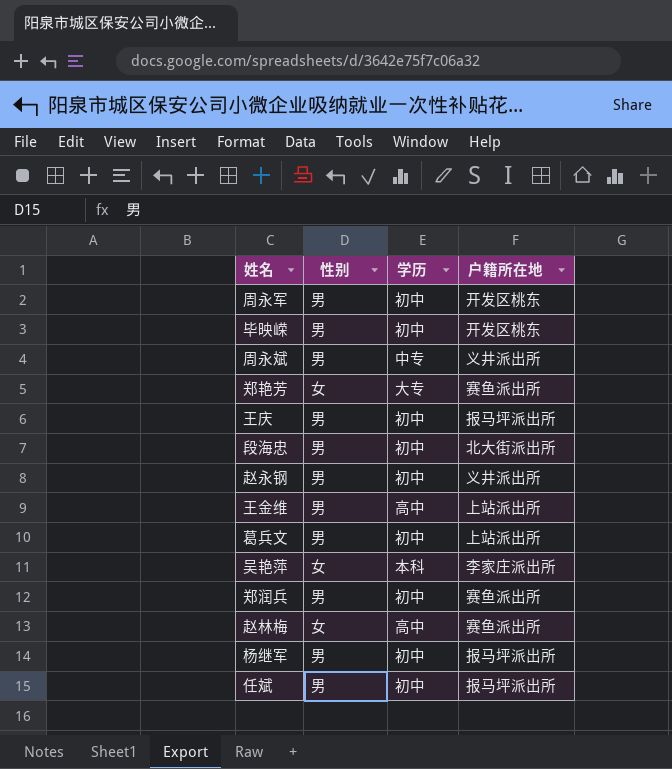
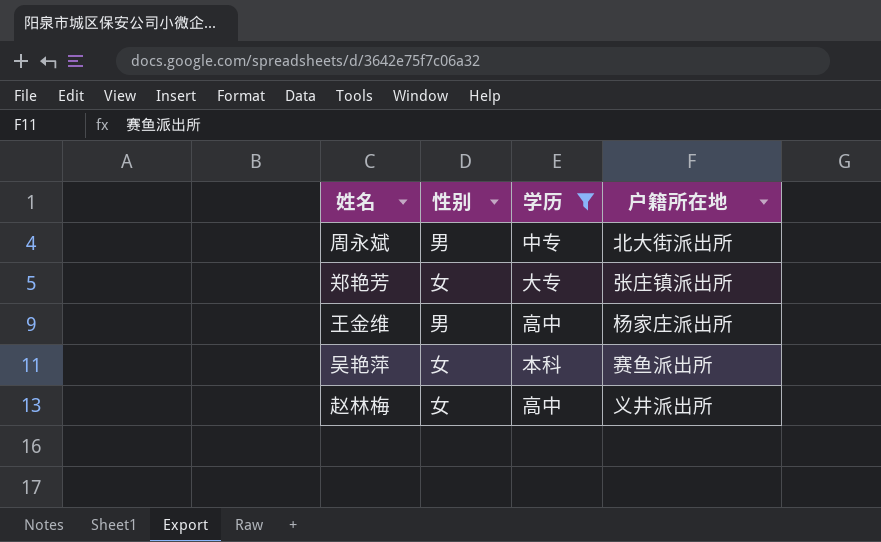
filter: none -> 学历 != 初中
周永斌 | 户籍所在地: 义井派出所 -> 北大街派出所
郑艳芳 | 户籍所在地: 赛鱼派出所 -> 张庄镇派出所
王金维 | 户籍所在地: 上站派出所 -> 杨家庄派出所
吴艳萍 | 户籍所在地: 李家庄派出所 -> 赛鱼派出所
赵林梅 | 户籍所在地: 赛鱼派出所 -> 义井派出所

